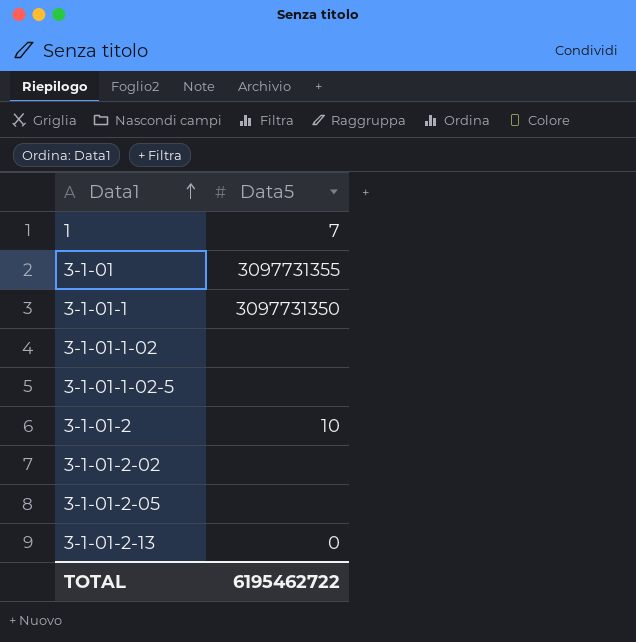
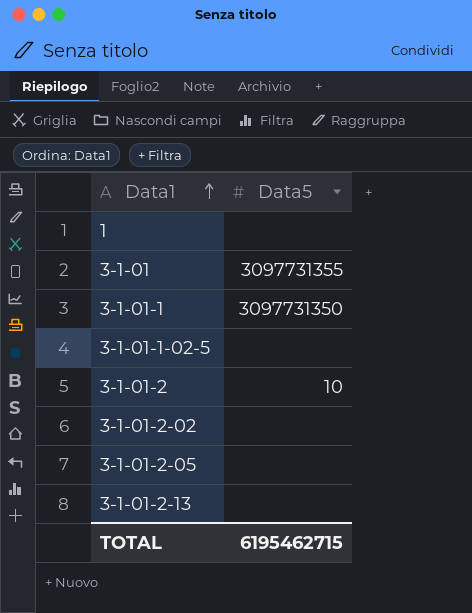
row 3-1-01-1-02: none -> none
1 | Data5: 7 -> none
3-1-01-2-13 | Data5: 0 -> none
TOTAL | Data5: 6195462722 -> 6195462715

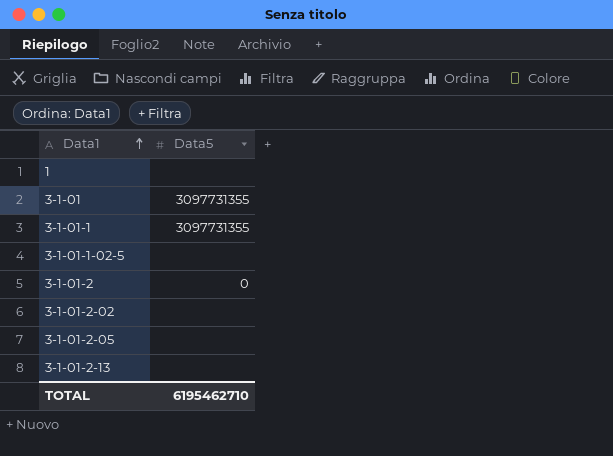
3-1-01-1 | Data5: 3097731350 -> 3097731355
3-1-01-2 | Data5: 10 -> 0
TOTAL | Data5: 6195462715 -> 6195462710

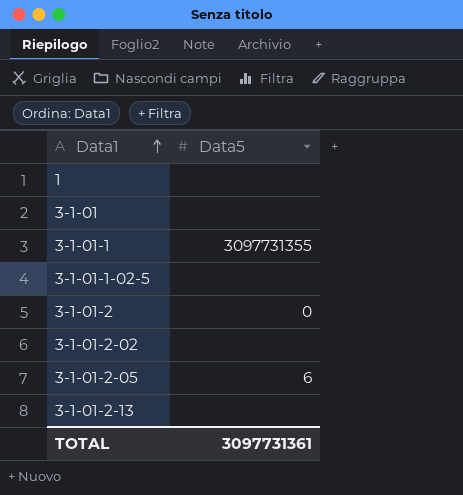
3-1-01 | Data5: 3097731355 -> none
3-1-01-2-05 | Data5: none -> 6
TOTAL | Data5: 6195462710 -> 3097731361

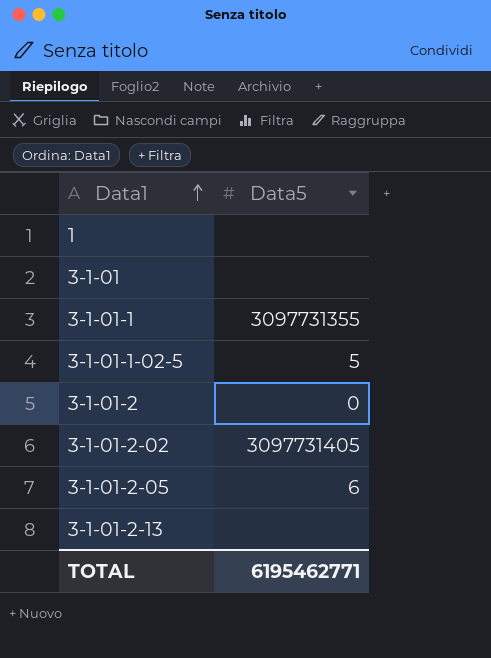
3-1-01-1-02-5 | Data5: none -> 5
3-1-01-2-02 | Data5: none -> 3097731405
TOTAL | Data5: 3097731361 -> 6195462771

